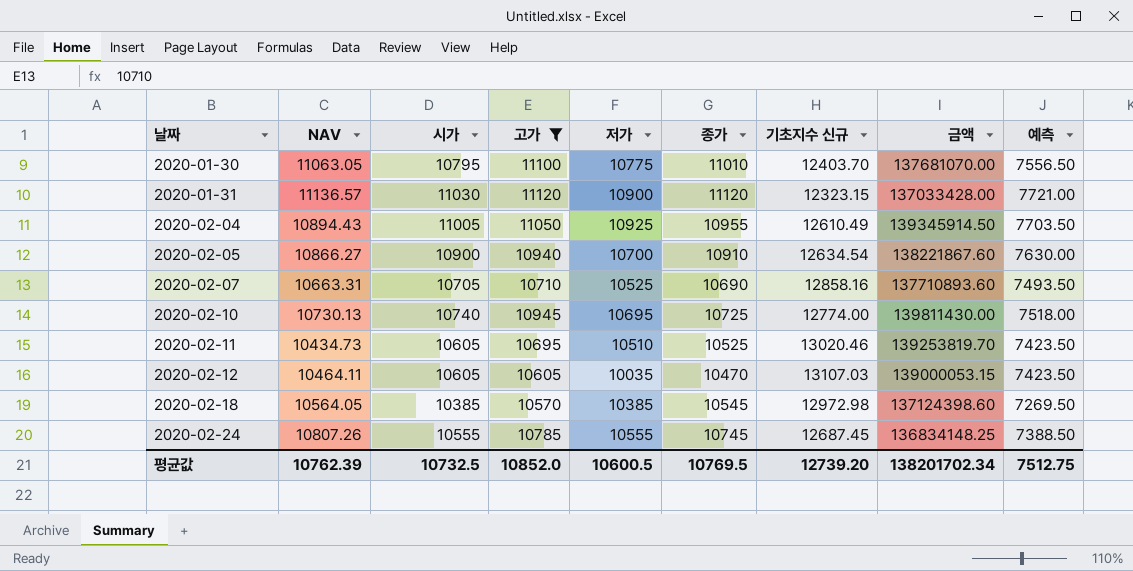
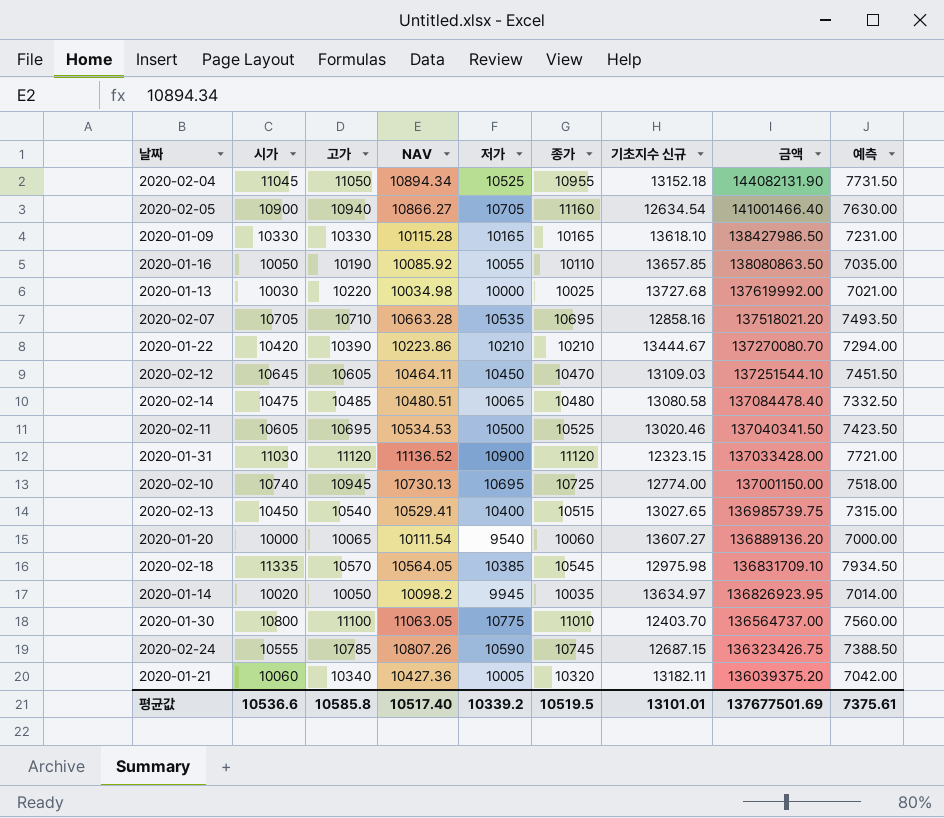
filter: 고가 >= 10570 -> none
row order: 날짜 ascending -> 금액 descending
column NAV | position: 2 -> 4
column 금액 | formula: [고가] * [기초지수 신규] -> [종가] * [기초지수 신규]
2020-02-04 | 시가: 11005 -> 11045
2020-02-04 | NAV: 10894.43 -> 10894.34
2020-02-04 | 저가: 10925 -> 10525
2020-02-04 | 기초지수 신규: 12610.49 -> 13152.18
2020-02-04 | 예측: 7703.50 -> 7731.50
2020-02-05 | 저가: 10700 -> 10705
2020-02-05 | 종가: 10910 -> 11160
2020-02-07 | NAV: 10663.31 -> 10663.28
2020-02-07 | 저가: 10525 -> 10535
2020-02-07 | 종가: 10690 -> 10695
2020-02-12 | 시가: 10605 -> 10645
2020-02-12 | 저가: 10035 -> 10450
2020-02-12 | 기초지수 신규: 13107.03 -> 13109.03
2020-02-12 | 예측: 7423.50 -> 7451.50
2020-02-11 | NAV: 10434.73 -> 10534.53
2020-02-11 | 저가: 10510 -> 10500
2020-01-31 | NAV: 11136.57 -> 11136.52
2020-02-18 | 시가: 10385 -> 11335
2020-02-18 | 기초지수 신규: 12972.98 -> 12975.98
2020-02-18 | 예측: 7269.50 -> 7934.50
2020-01-30 | 시가: 10795 -> 10800
2020-01-30 | 예측: 7556.50 -> 7560.00
2020-02-24 | 저가: 10555 -> 10590
2020-02-24 | 기초지수 신규: 12687.45 -> 12687.15
평균값 | 시가: 10732.5 -> 10536.6
평균값 | 고가: 10852.0 -> 10585.8
평균값 | NAV: 10762.39 -> 10517.40
평균값 | 저가: 10600.5 -> 10339.2
평균값 | 종가: 10769.5 -> 10519.5
평균값 | 기초지수 신규: 12739.20 -> 13101.01
평균값 | 금액: 138201702.34 -> 137677501.69
평균값 | 예측: 7512.75 -> 7375.61

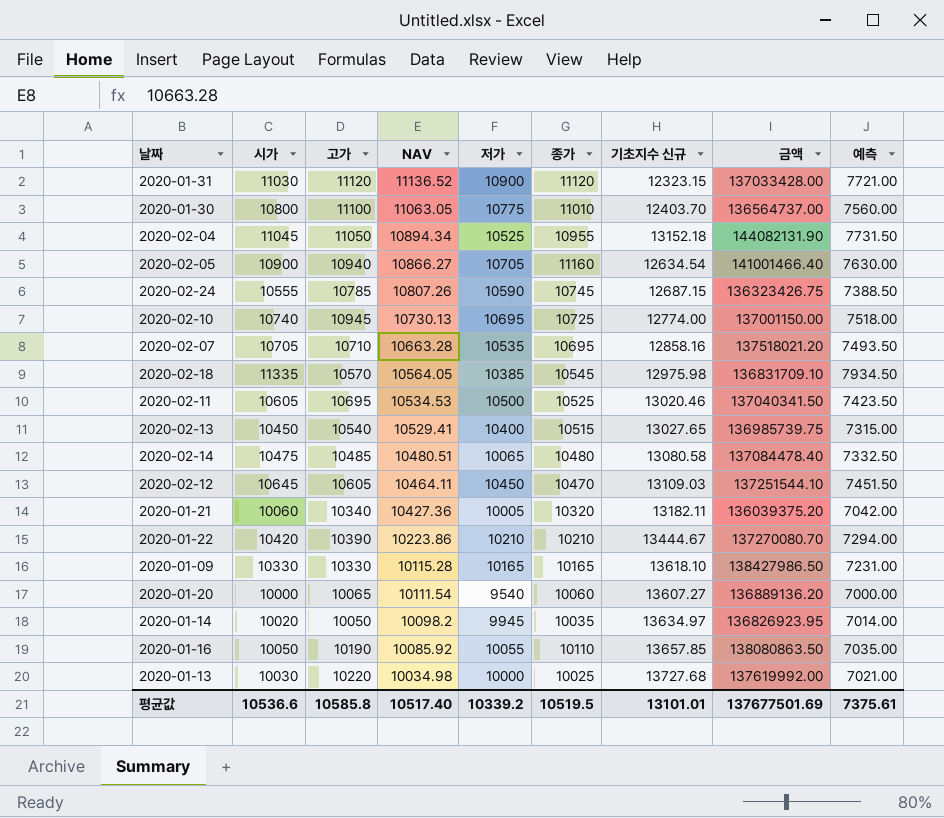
row order: 금액 descending -> NAV descending

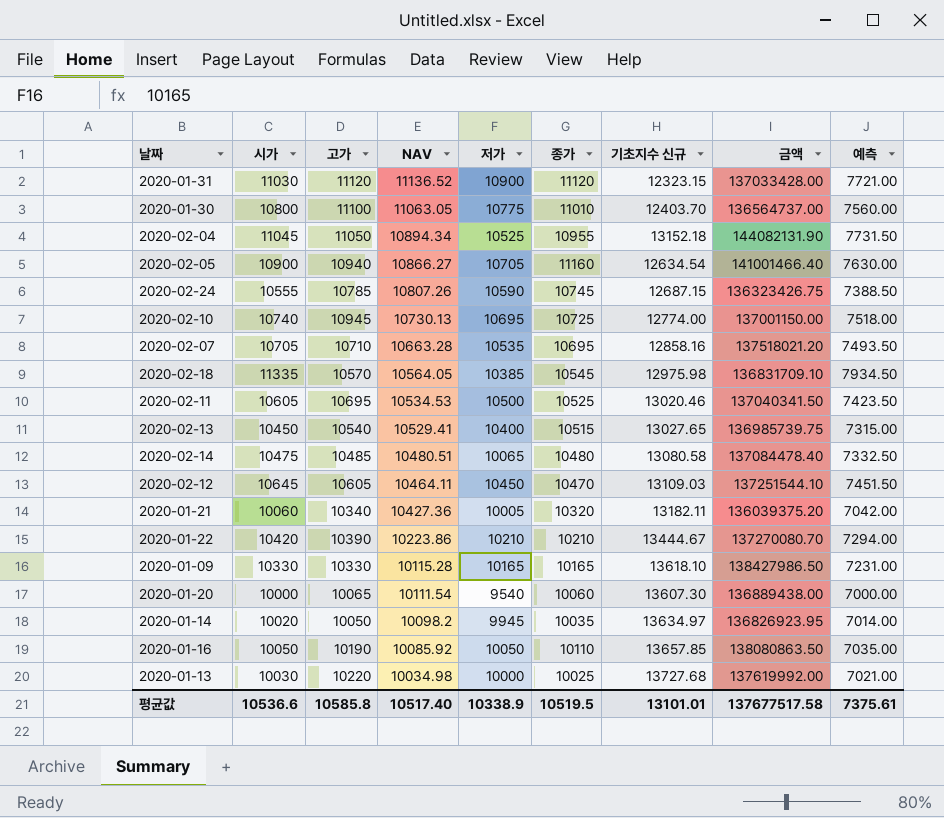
2020-01-20 | 기초지수 신규: 13607.27 -> 13607.30
2020-01-20 | 금액: 136889136.20 -> 136889438.00
2020-01-16 | 저가: 10055 -> 10050
평균값 | 저가: 10339.2 -> 10338.9
평균값 | 금액: 137677501.69 -> 137677517.58

